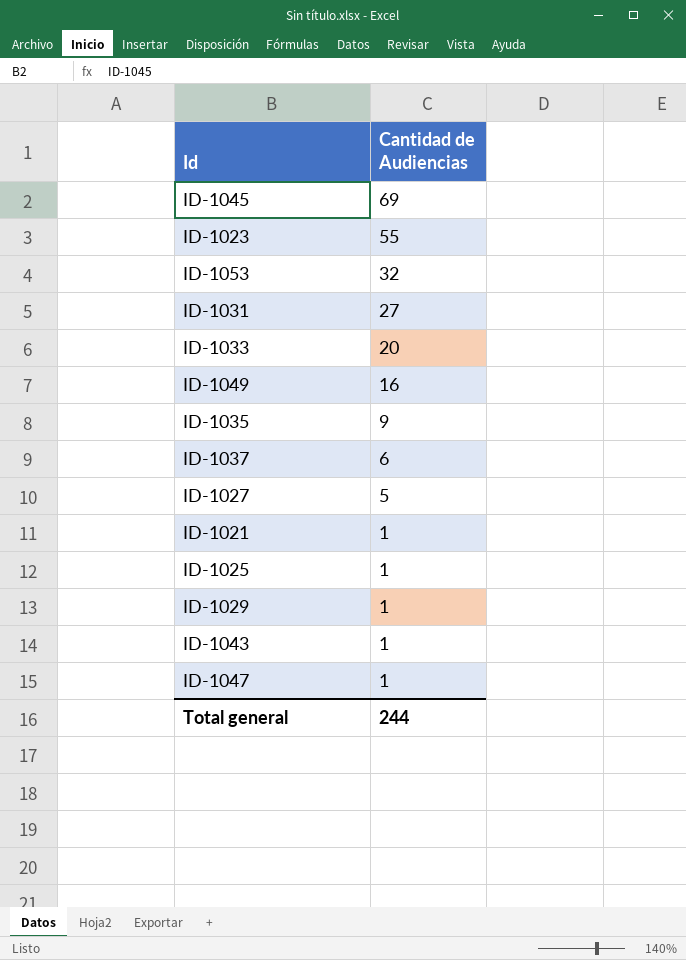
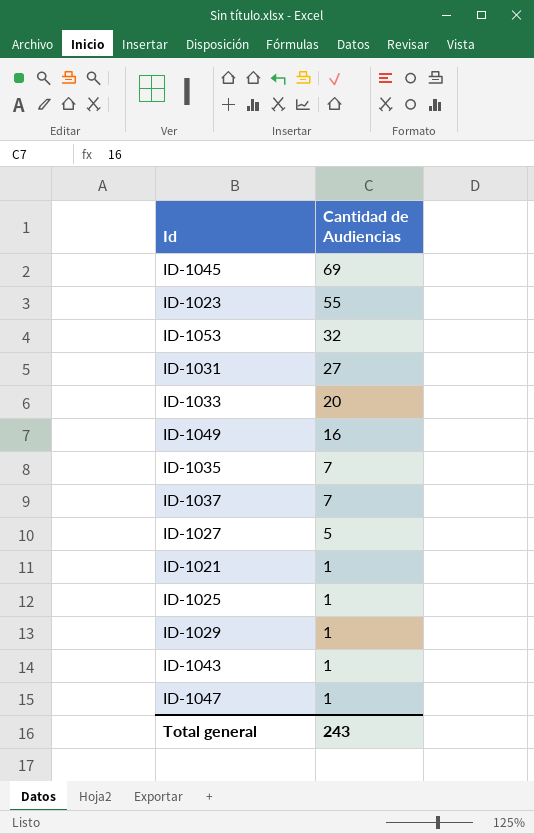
ID-1035 | Cantidad de Audiencias: 9 -> 7
ID-1037 | Cantidad de Audiencias: 6 -> 7
Total general | Cantidad de Audiencias: 244 -> 243

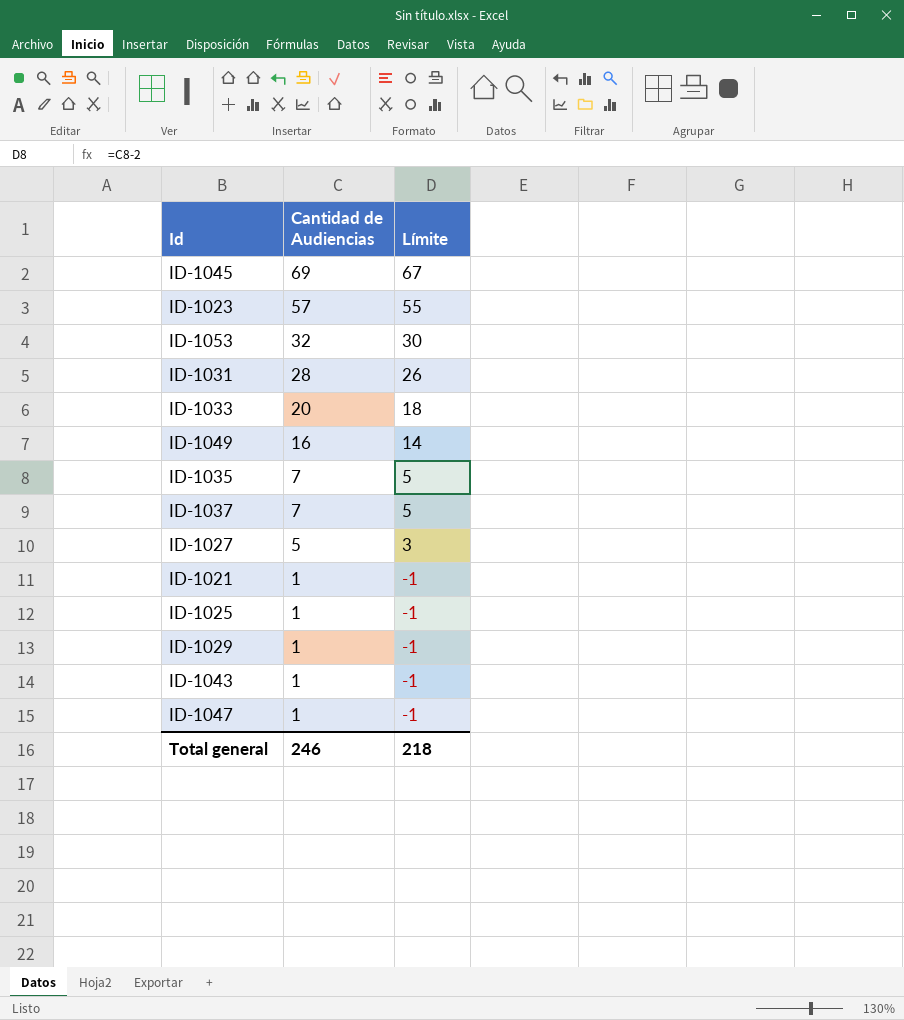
column Límite | formula: none -> [Cantidad de Audiencias] - 2
ID-1023 | Cantidad de Audiencias: 55 -> 57
ID-1031 | Cantidad de Audiencias: 27 -> 28
Total general | Cantidad de Audiencias: 243 -> 246

